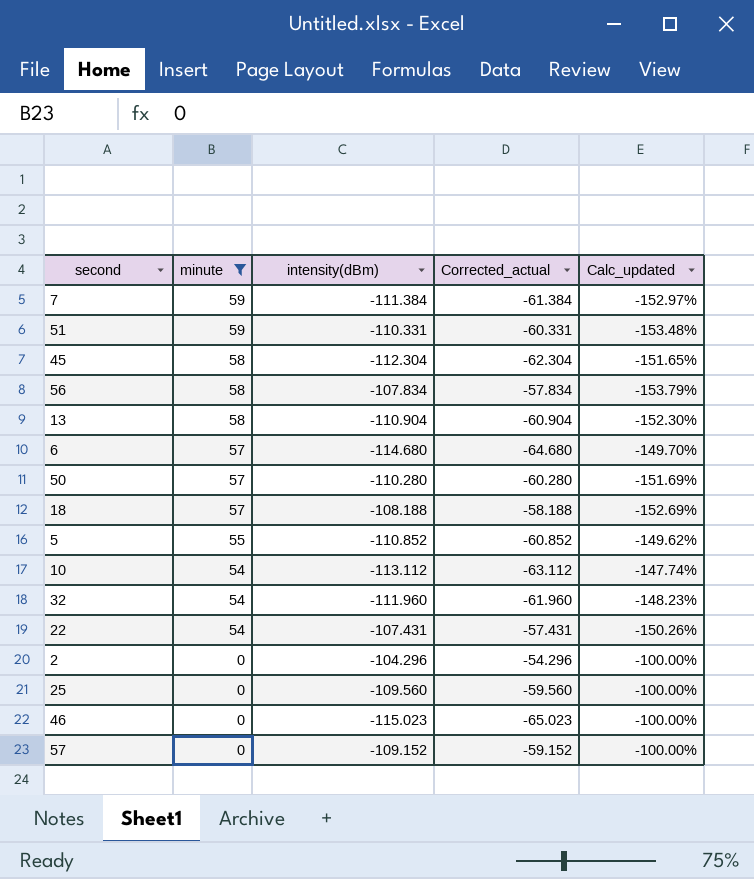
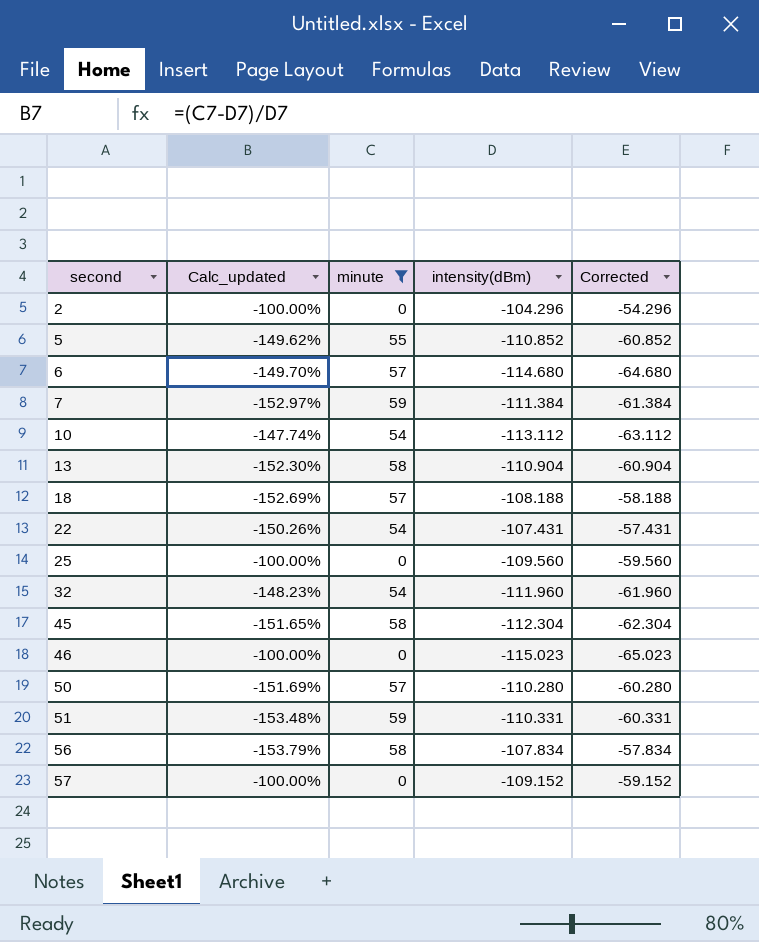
row order: minute descending -> second ascending
column Calc_updated | position: 5 -> 2
column name: Corrected_actual -> Corrected

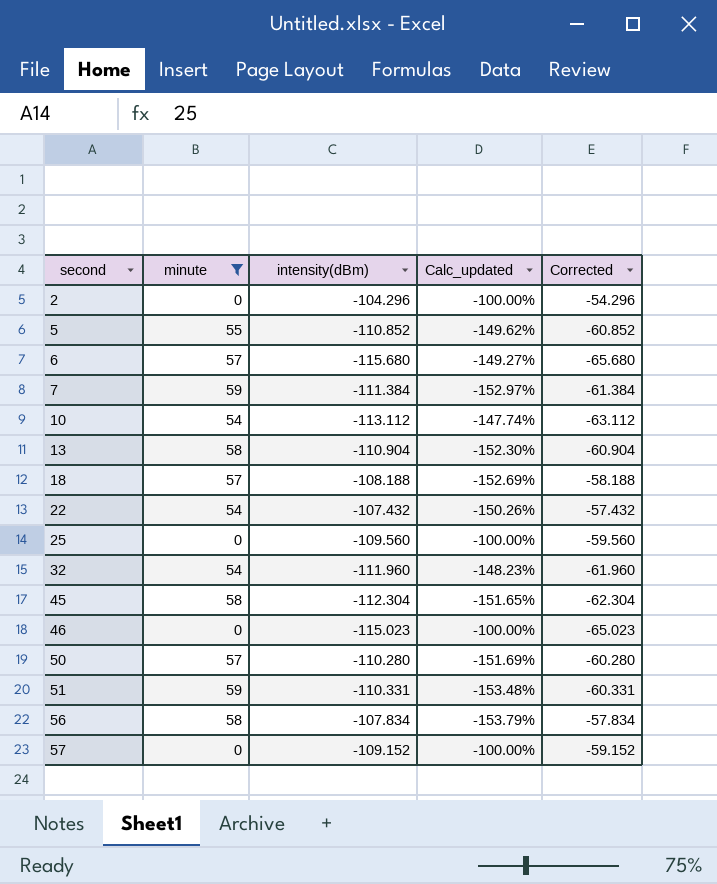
column Calc_updated | position: 2 -> 4
6 | intensity(dBm): -114.680 -> -115.680
6 | Calc_updated: -149.70% -> -149.27%
6 | Corrected: -64.680 -> -65.680
22 | intensity(dBm): -107.431 -> -107.432
22 | Corrected: -57.431 -> -57.432

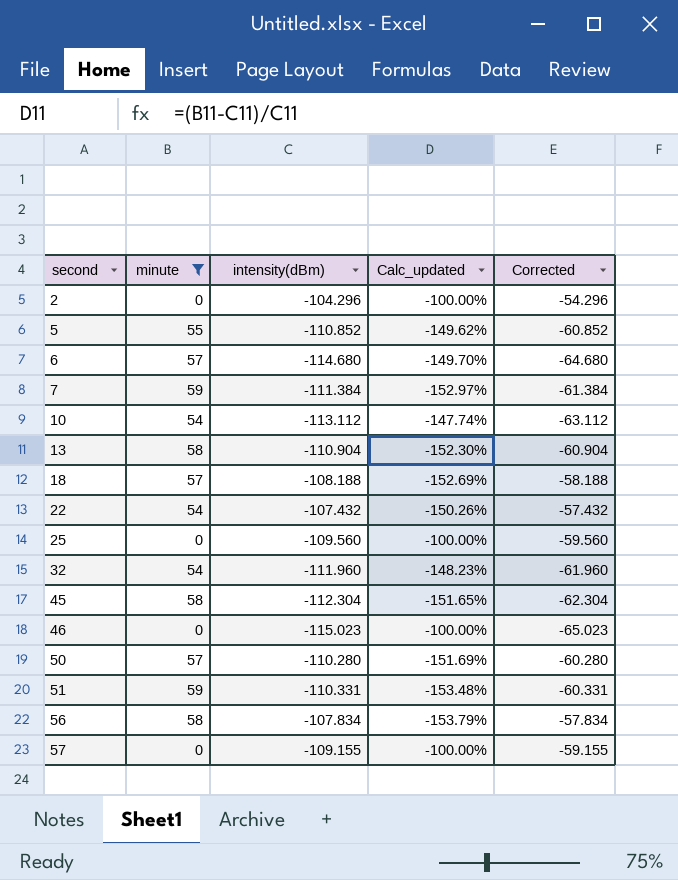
6 | intensity(dBm): -115.680 -> -114.680
6 | Calc_updated: -149.27% -> -149.70%
6 | Corrected: -65.680 -> -64.680
57 | intensity(dBm): -109.152 -> -109.155
57 | Corrected: -59.152 -> -59.155

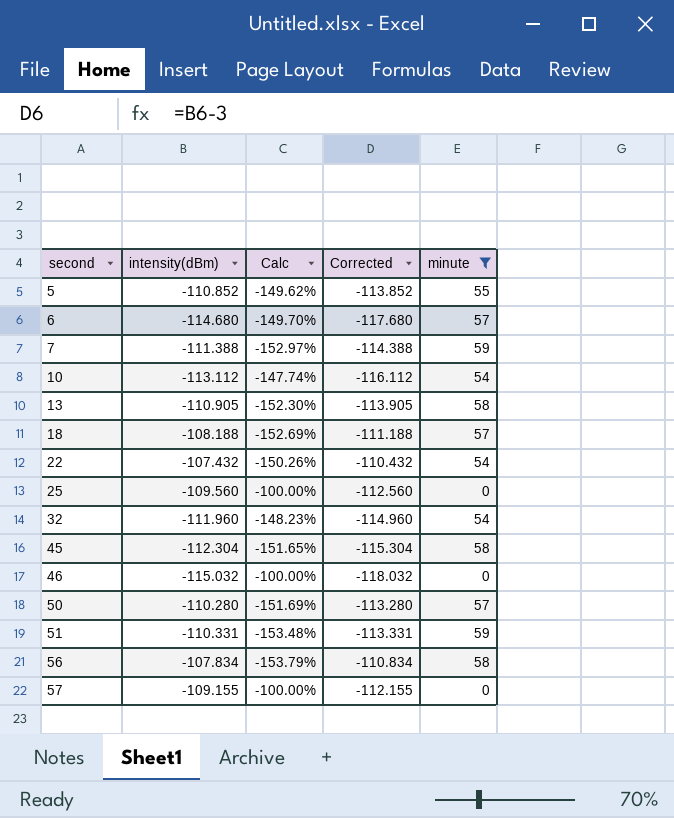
column name: Calc_updated -> Calc
column Corrected | formula: [intensity(dBm)] + 50 -> [intensity(dBm)] - 3
column minute | position: 2 -> 5
row 2: 0 | -104.296 | -100.00% | -54.296 -> none
7 | intensity(dBm): -111.384 -> -111.388
13 | intensity(dBm): -110.904 -> -110.905
46 | intensity(dBm): -115.023 -> -115.032

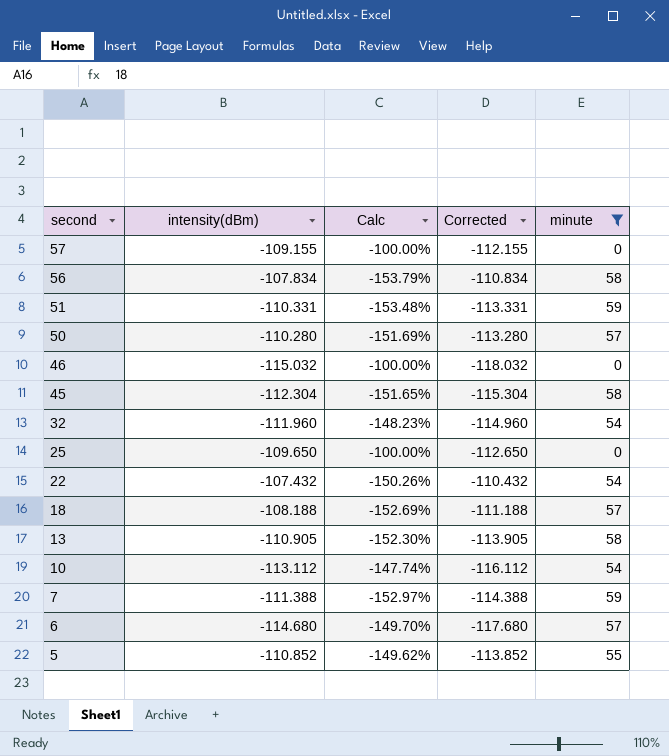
row order: second ascending -> second descending
25 | intensity(dBm): -109.560 -> -109.650
25 | Corrected: -112.560 -> -112.650

